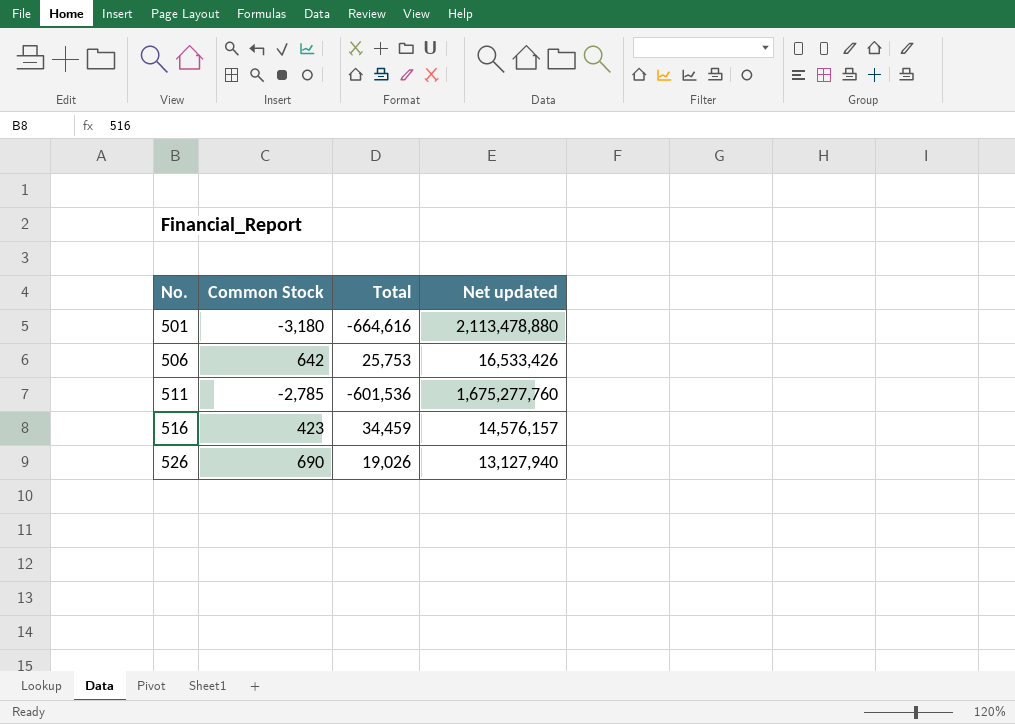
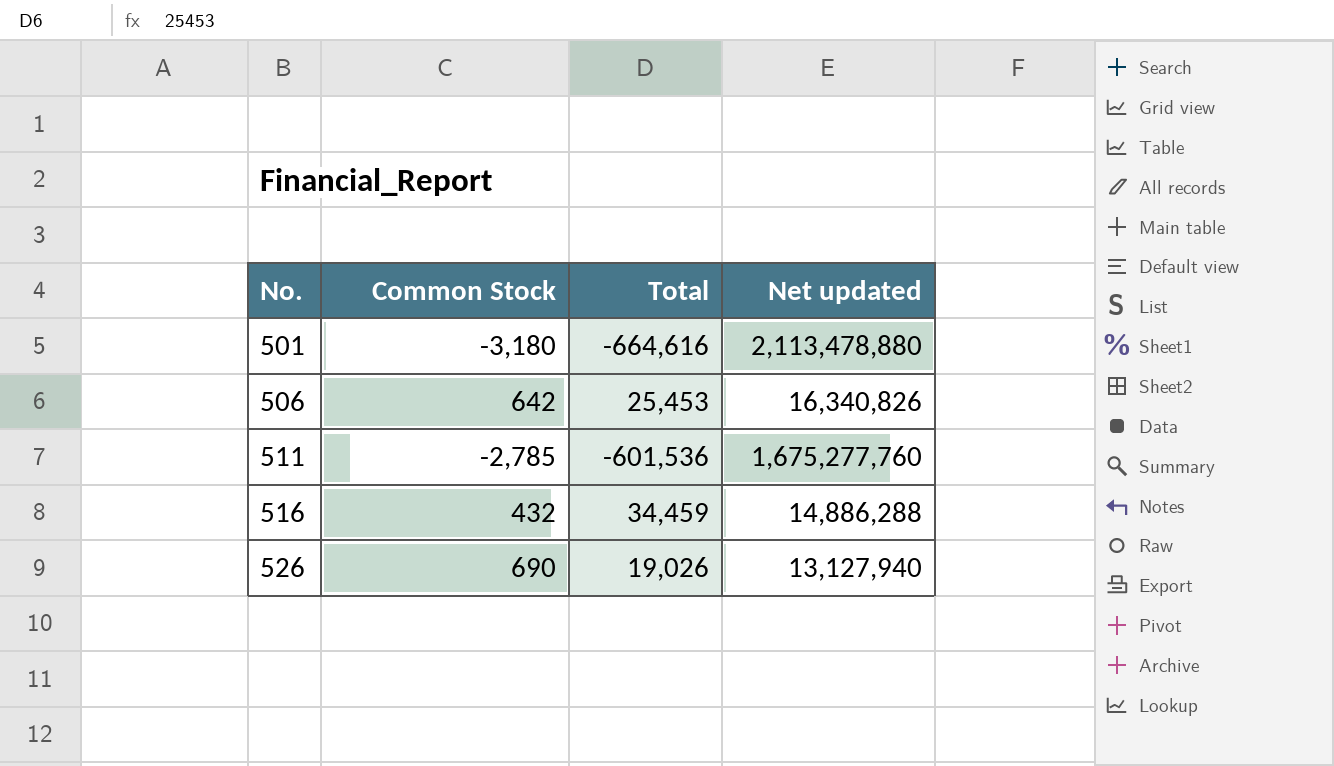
506 | Total: 25,753 -> 25,453
506 | Net updated: 16,533,426 -> 16,340,826
516 | Common Stock: 423 -> 432
516 | Net updated: 14,576,157 -> 14,886,288

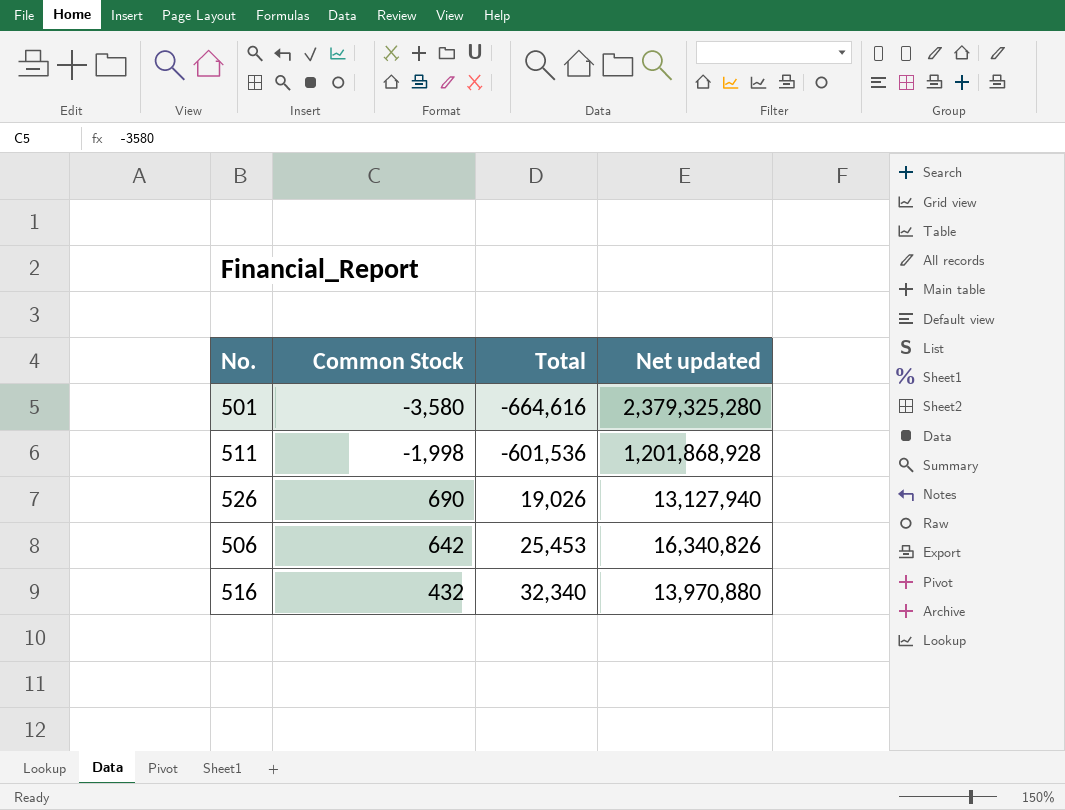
row order: No. ascending -> Total ascending
501 | Common Stock: -3,180 -> -3,580
501 | Net updated: 2,113,478,880 -> 2,379,325,280
511 | Common Stock: -2,785 -> -1,998
511 | Net updated: 1,675,277,760 -> 1,201,868,928
516 | Total: 34,459 -> 32,340
516 | Net updated: 14,886,288 -> 13,970,880

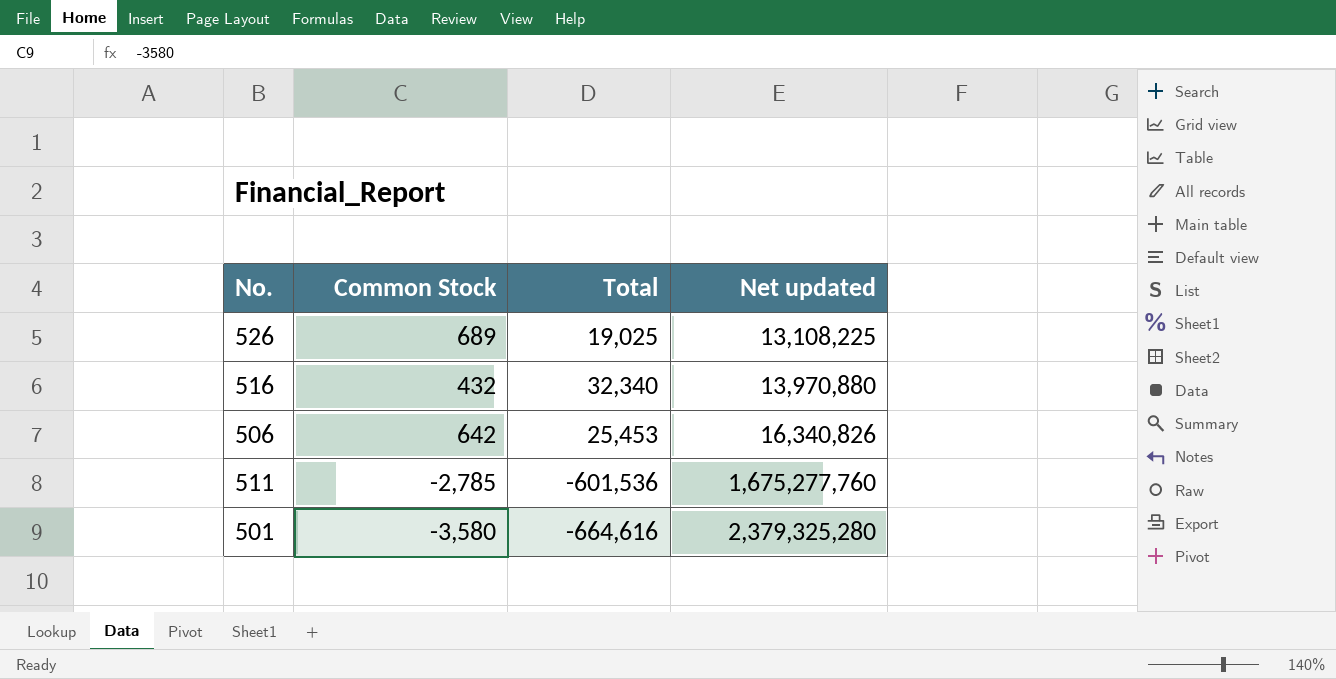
row order: Total ascending -> Net updated ascending
526 | Common Stock: 690 -> 689
526 | Total: 19,026 -> 19,025
526 | Net updated: 13,127,940 -> 13,108,225
511 | Common Stock: -1,998 -> -2,785
511 | Net updated: 1,201,868,928 -> 1,675,277,760

